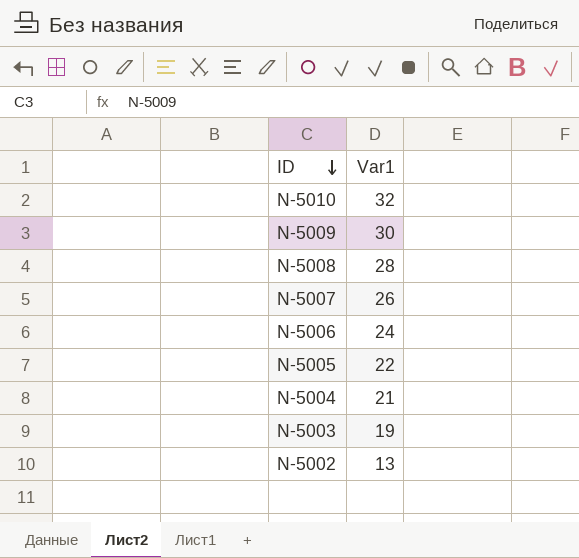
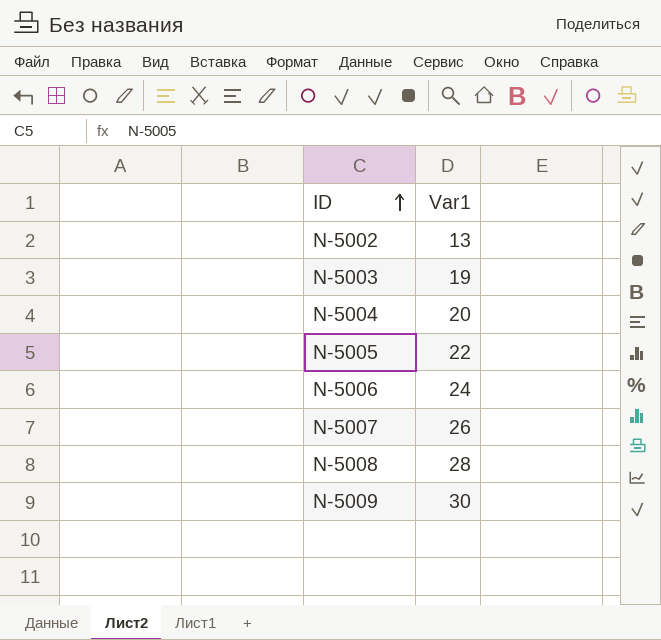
row order: ID descending -> ID ascending
row N-5010: 32 -> none
N-5004 | Var1: 21 -> 20

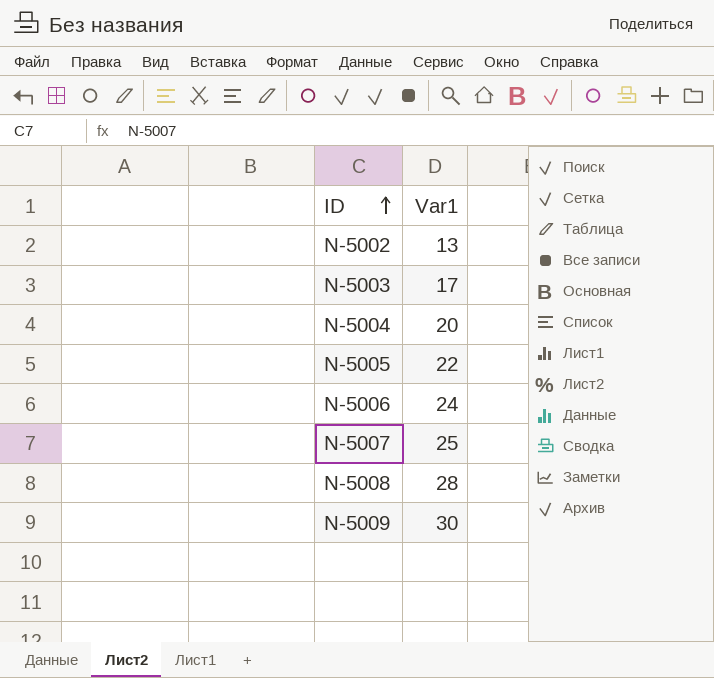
N-5003 | Var1: 19 -> 17
N-5007 | Var1: 26 -> 25

